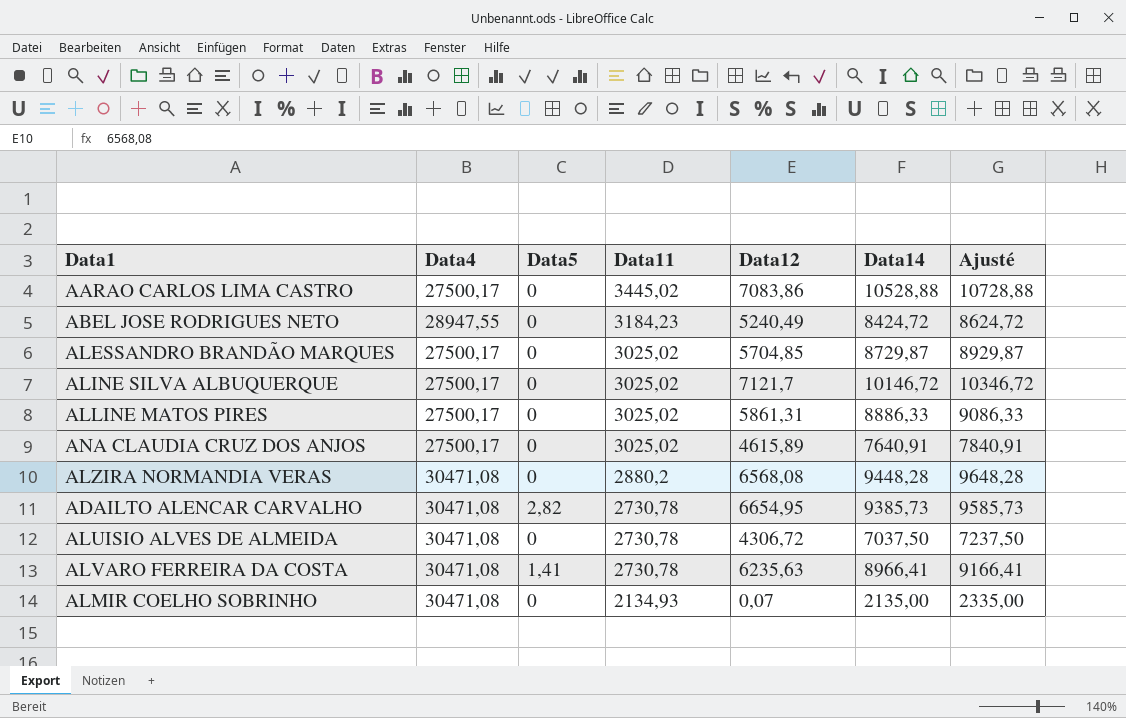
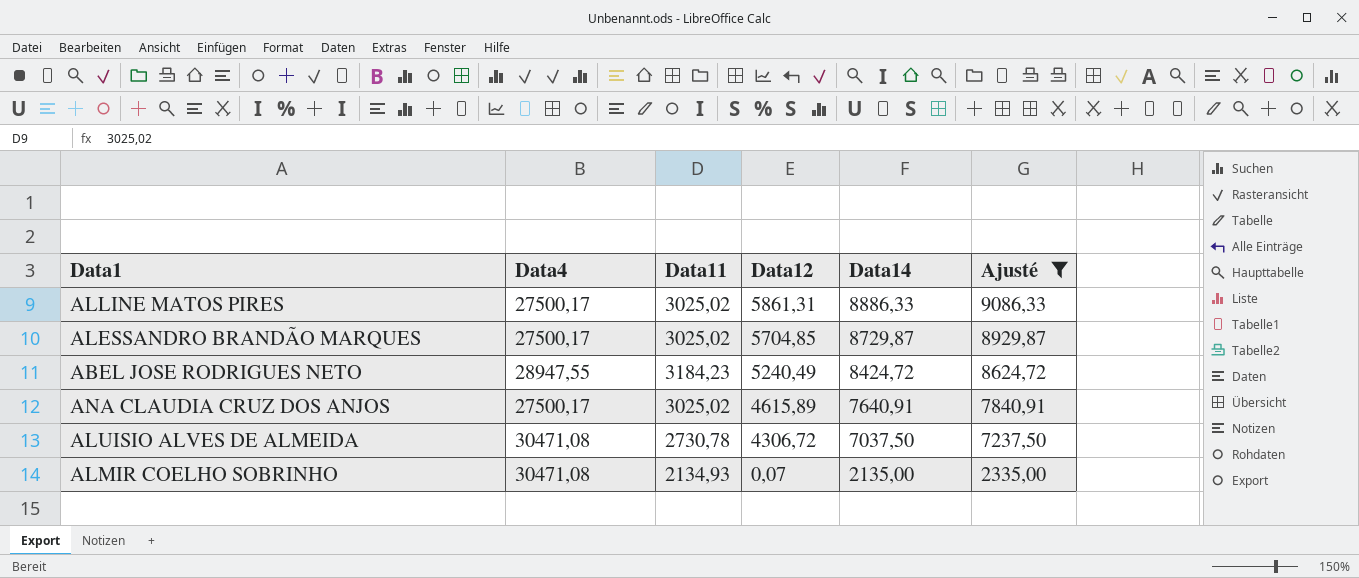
filter: none -> Ajusté <= 9086,33
row order: Data11 descending -> Data12 descending
column Data5 | position: 3 -> none

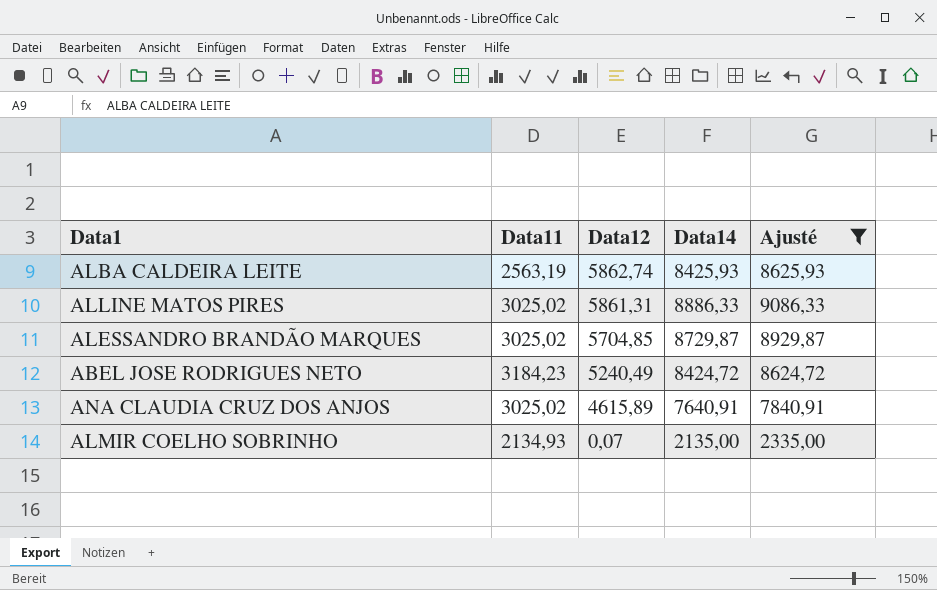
column Data4 | position: 2 -> none
row ALUISIO ALVES DE ALMEIDA: 30471,08 | 2730,78 | 4306,72 | 7037,50 | 7237,50 -> none
row ALBA CALDEIRA LEITE: none -> 2563,19 | 5862,74 | 8425,93 | 8625,93

